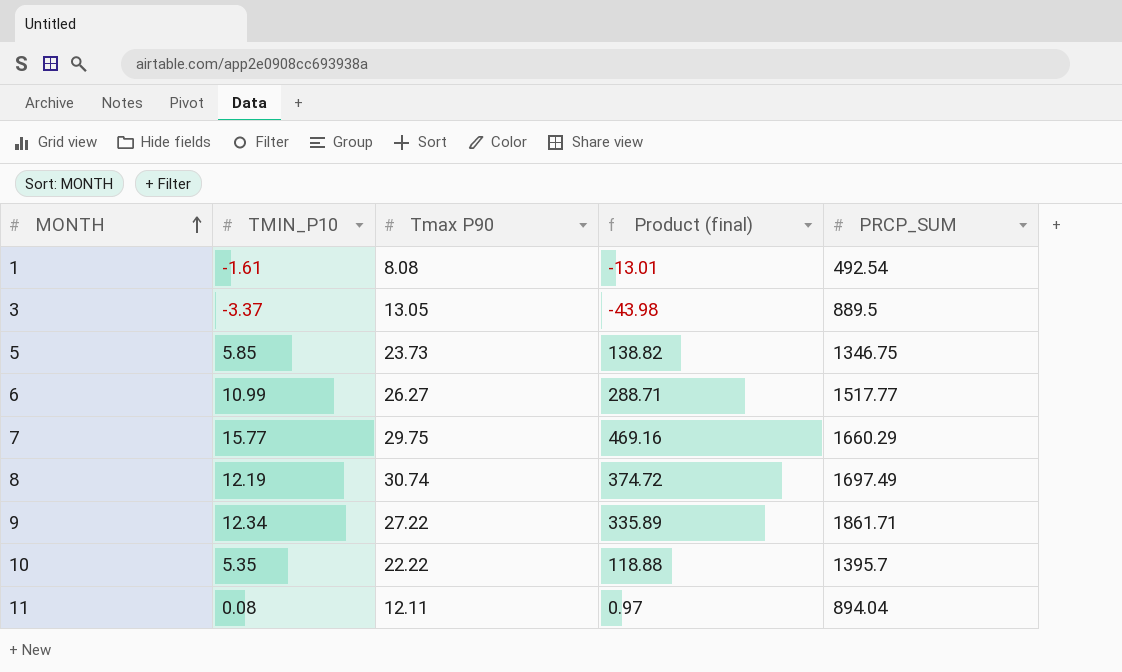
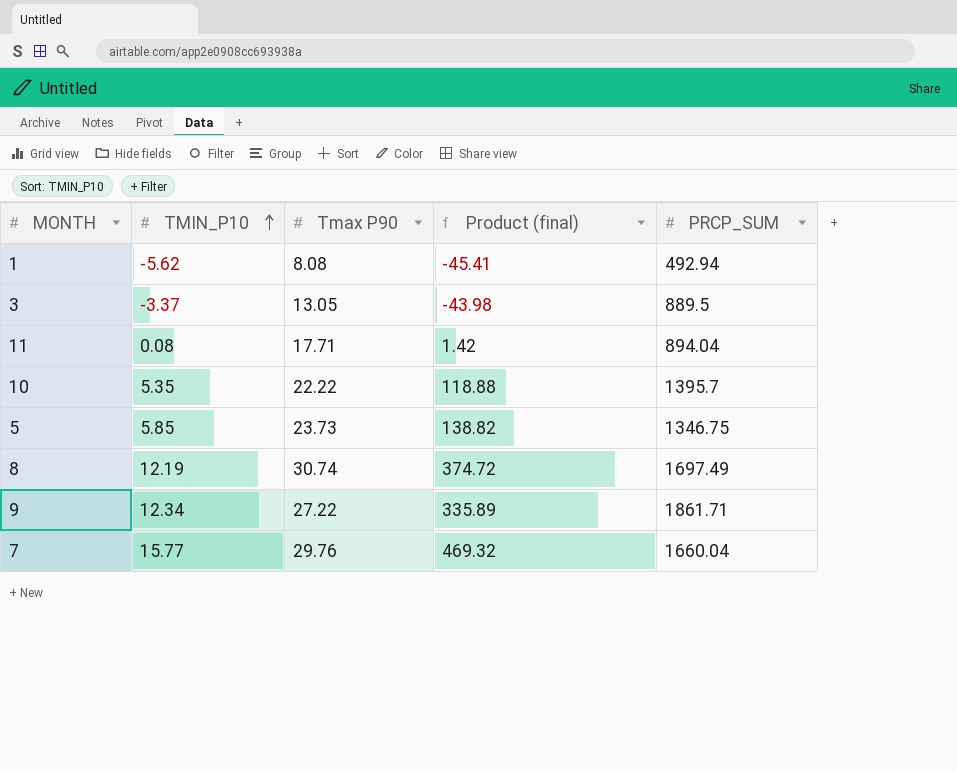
row order: MONTH ascending -> TMIN_P10 ascending
row 6: 10.99 | 26.27 | 288.71 | 1517.77 -> none
1 | TMIN_P10: -1.61 -> -5.62
1 | Product (final): -13.01 -> -45.41
1 | PRCP_SUM: 492.54 -> 492.94
11 | Tmax P90: 12.11 -> 17.71
11 | Product (final): 0.97 -> 1.42
7 | Tmax P90: 29.75 -> 29.76
7 | Product (final): 469.16 -> 469.32
7 | PRCP_SUM: 1660.29 -> 1660.04

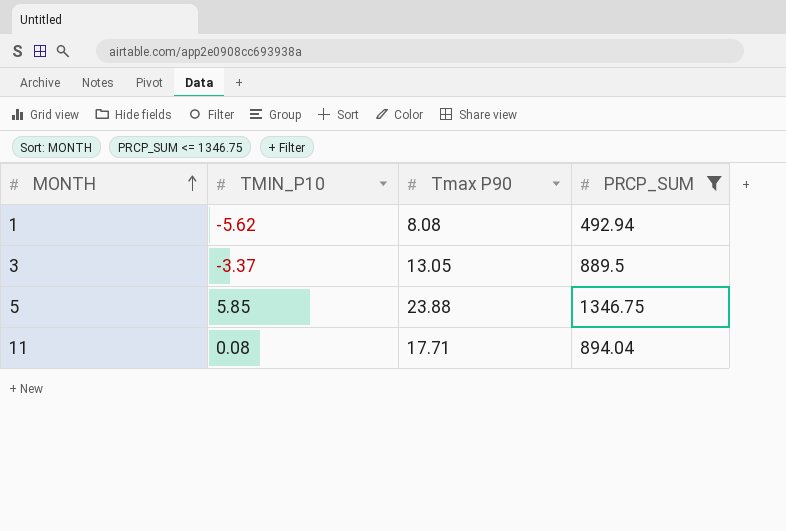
filter: none -> PRCP_SUM <= 1346.75
row order: TMIN_P10 ascending -> MONTH ascending
column Product (final) | formula: [TMIN_P10] * [Tmax P90] -> none
5 | Tmax P90: 23.73 -> 23.88

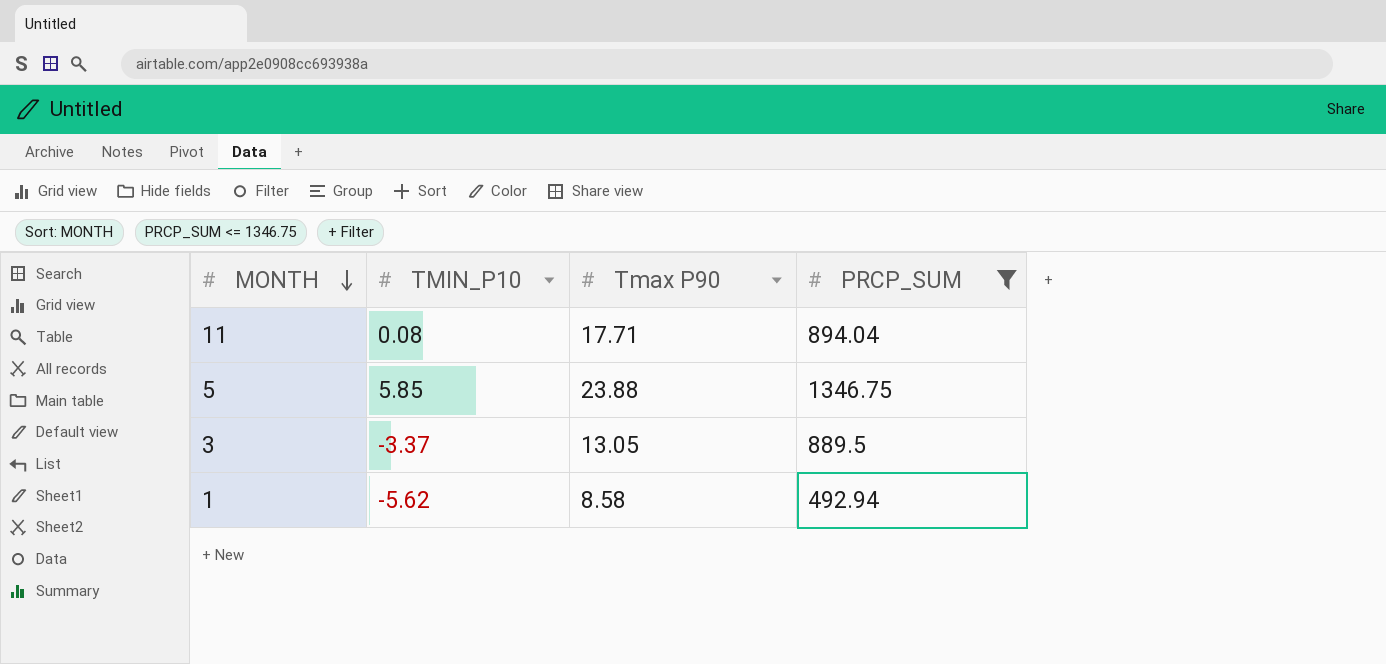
row order: MONTH ascending -> MONTH descending
1 | Tmax P90: 8.08 -> 8.58

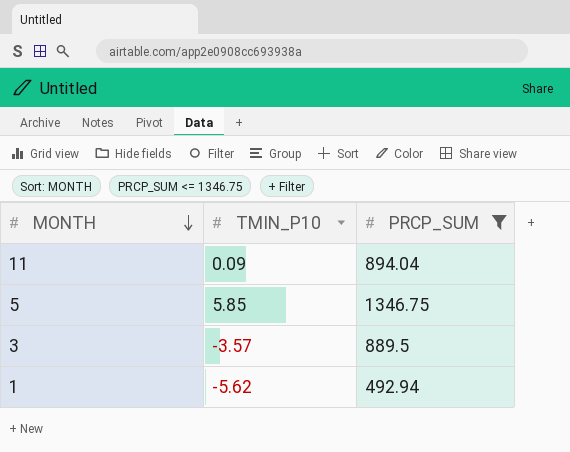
column Tmax P90 | position: 3 -> none
11 | TMIN_P10: 0.08 -> 0.09
3 | TMIN_P10: -3.37 -> -3.57

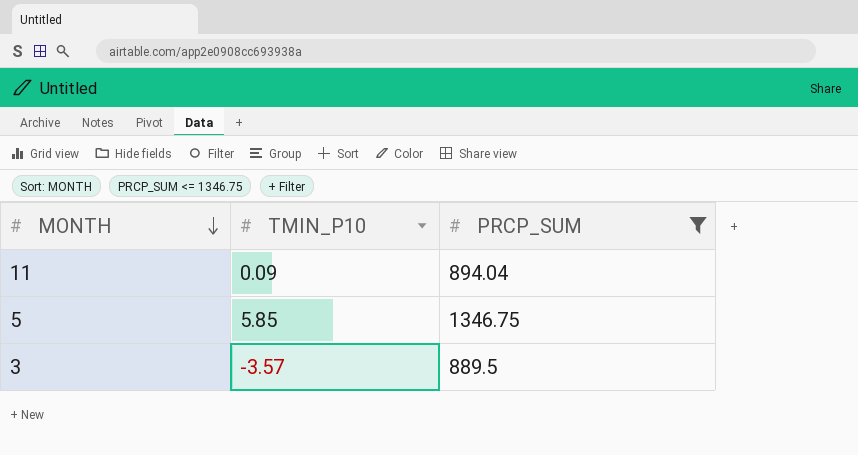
row 1: -5.62 | 492.94 -> none

